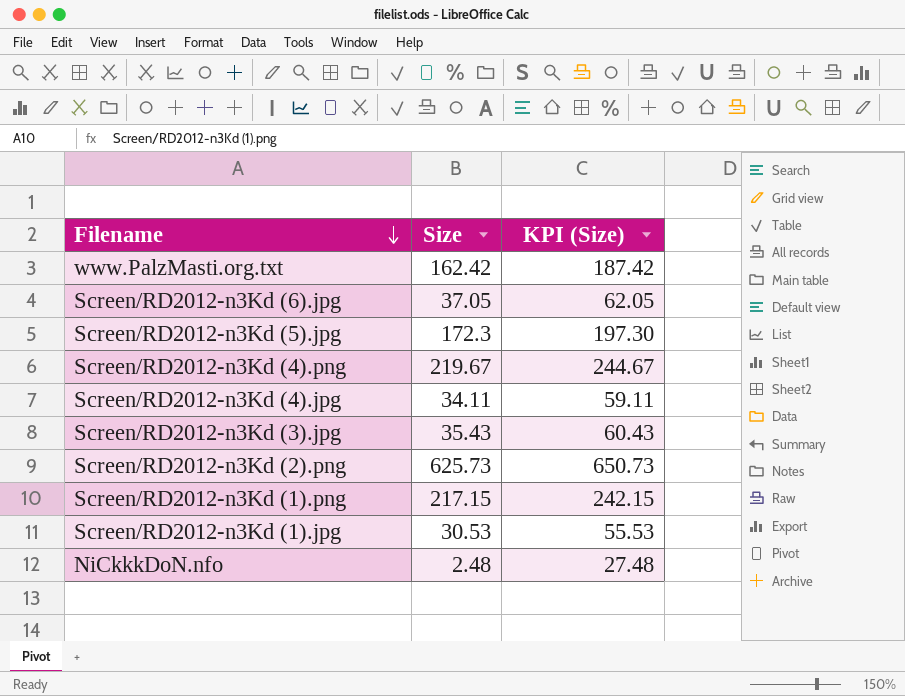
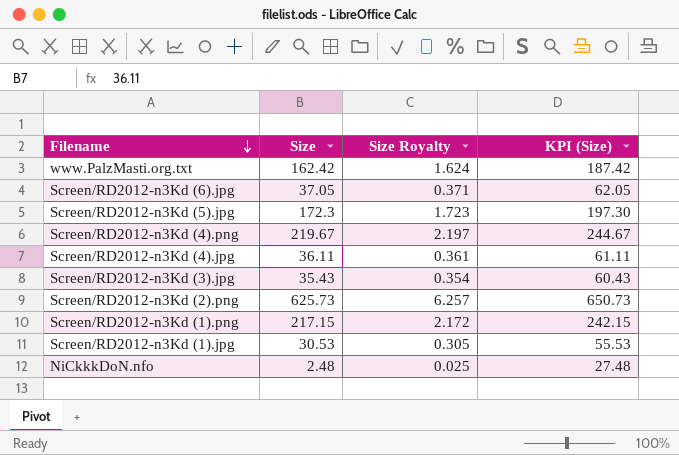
column Size Royalty | formula: none -> [Size] * 0.01
Screen/RD2012-n3Kd (4).jpg | Size: 34.11 -> 36.11
Screen/RD2012-n3Kd (4).jpg | KPI (Size): 59.11 -> 61.11

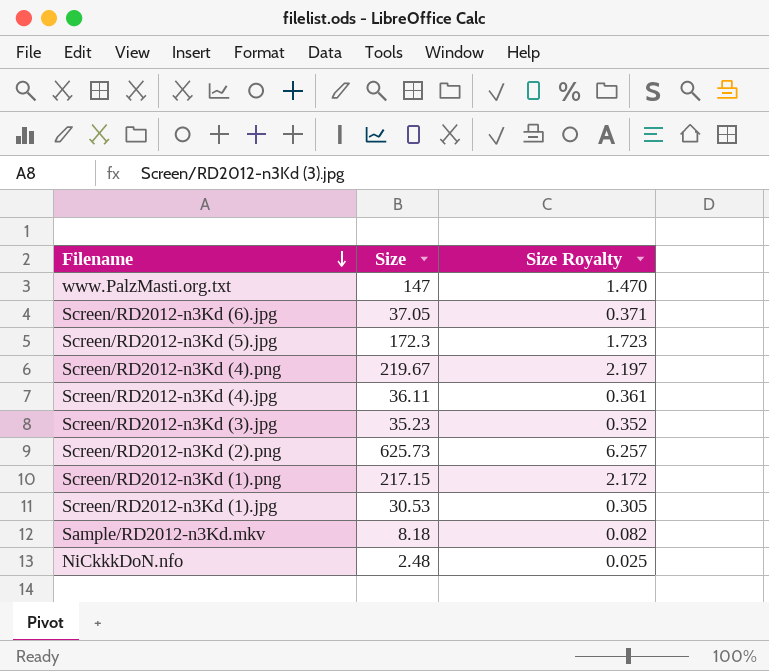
column KPI (Size) | formula: [Size] + 25 -> none
www.PalzMasti.org.txt | Size: 162.42 -> 147
www.PalzMasti.org.txt | Size Royalty: 1.624 -> 1.470
Screen/RD2012-n3Kd (3).jpg | Size: 35.43 -> 35.23
Screen/RD2012-n3Kd (3).jpg | Size Royalty: 0.354 -> 0.352
row Sample/RD2012-n3Kd.mkv: none -> 8.18 | 0.082

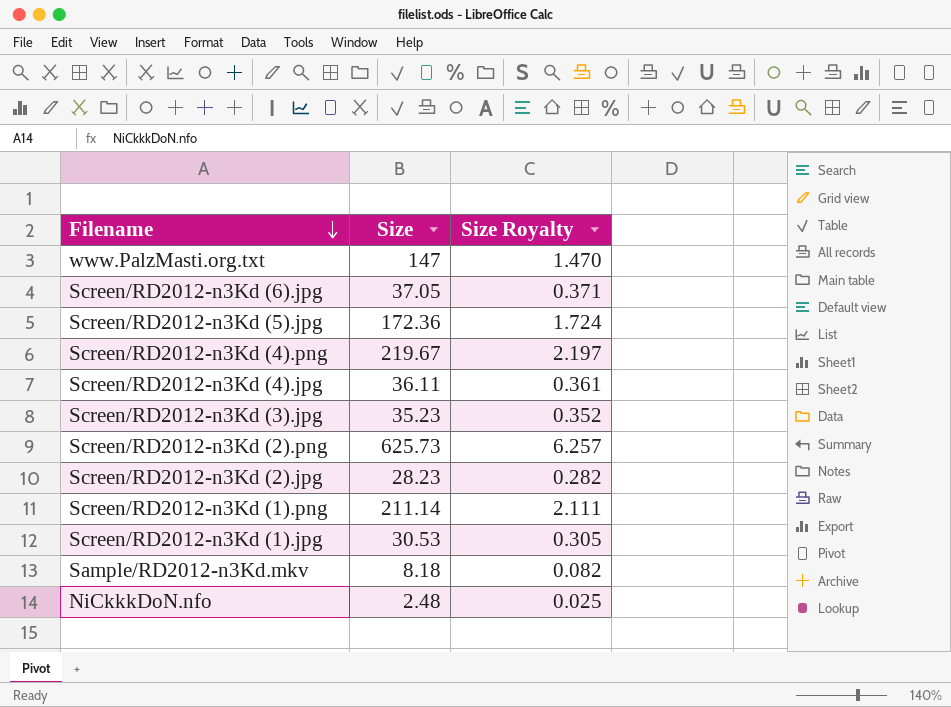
Screen/RD2012-n3Kd (5).jpg | Size: 172.3 -> 172.36
Screen/RD2012-n3Kd (5).jpg | Size Royalty: 1.723 -> 1.724
row Screen/RD2012-n3Kd (2).jpg: none -> 28.23 | 0.282
Screen/RD2012-n3Kd (1).png | Size: 217.15 -> 211.14
Screen/RD2012-n3Kd (1).png | Size Royalty: 2.172 -> 2.111

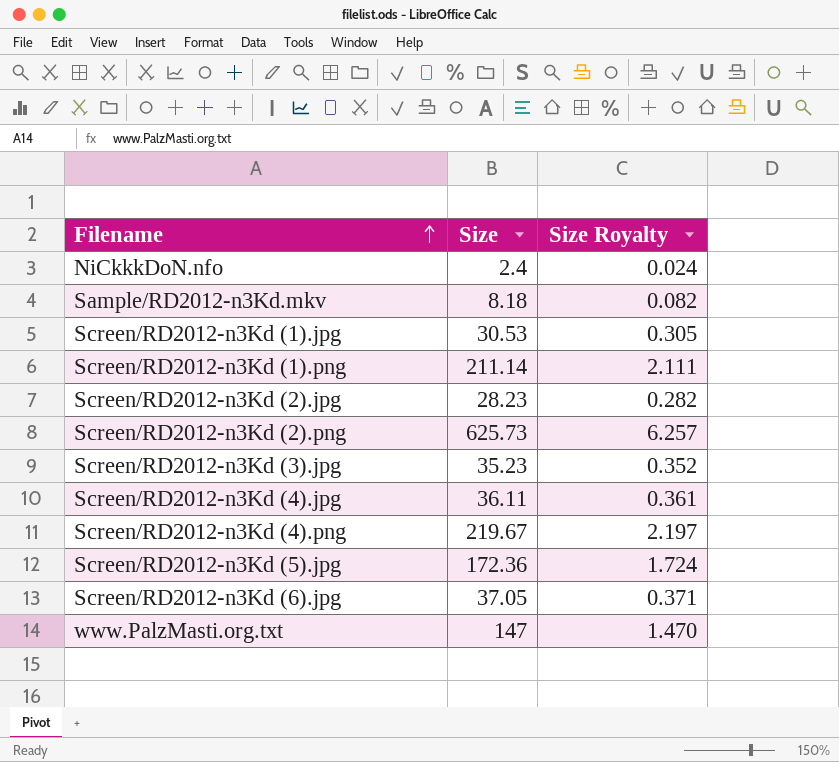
row order: Filename descending -> Filename ascending
NiCkkkDoN.nfo | Size: 2.48 -> 2.4
NiCkkkDoN.nfo | Size Royalty: 0.025 -> 0.024

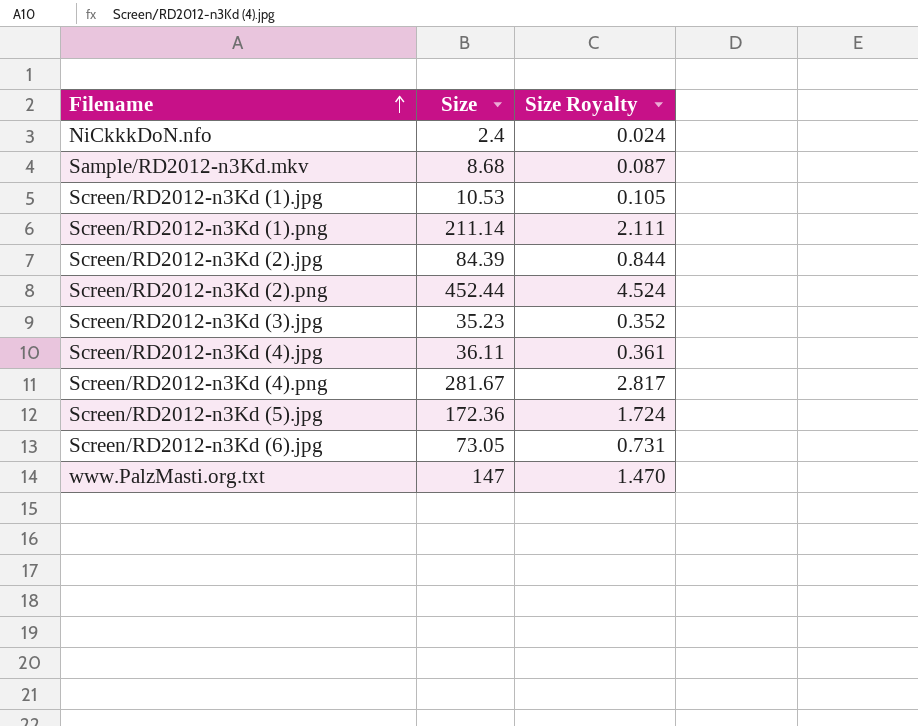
Sample/RD2012-n3Kd.mkv | Size: 8.18 -> 8.68
Sample/RD2012-n3Kd.mkv | Size Royalty: 0.082 -> 0.087
Screen/RD2012-n3Kd (1).jpg | Size: 30.53 -> 10.53
Screen/RD2012-n3Kd (1).jpg | Size Royalty: 0.305 -> 0.105
Screen/RD2012-n3Kd (2).jpg | Size: 28.23 -> 84.39
Screen/RD2012-n3Kd (2).jpg | Size Royalty: 0.282 -> 0.844
Screen/RD2012-n3Kd (2).png | Size: 625.73 -> 452.44
Screen/RD2012-n3Kd (2).png | Size Royalty: 6.257 -> 4.524
Screen/RD2012-n3Kd (4).png | Size: 219.67 -> 281.67
Screen/RD2012-n3Kd (4).png | Size Royalty: 2.197 -> 2.817
Screen/RD2012-n3Kd (6).jpg | Size: 37.05 -> 73.05
Screen/RD2012-n3Kd (6).jpg | Size Royalty: 0.371 -> 0.731

